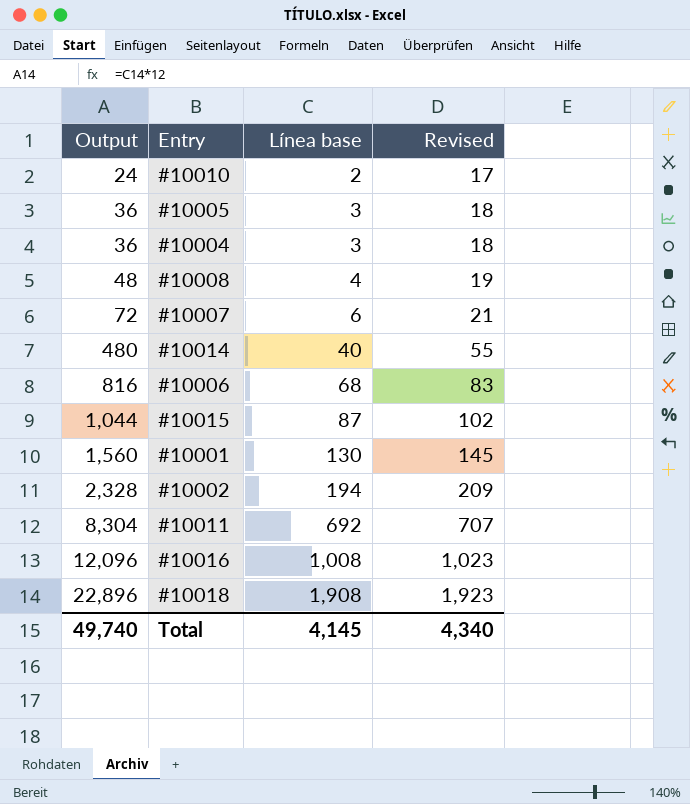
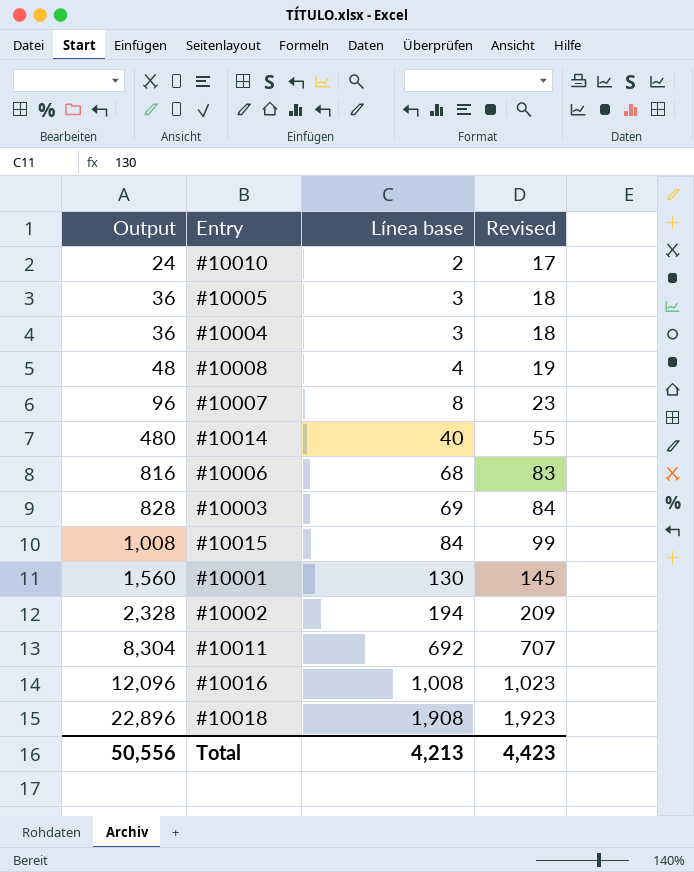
#10007 | Output: 72 -> 96
#10007 | Línea base: 6 -> 8
#10007 | Revised: 21 -> 23
row #10003: none -> 828 | 69 | 84
#10015 | Output: 1,044 -> 1,008
#10015 | Línea base: 87 -> 84
#10015 | Revised: 102 -> 99
Total | Output: 49,740 -> 50,556
Total | Línea base: 4,145 -> 4,213
Total | Revised: 4,340 -> 4,423

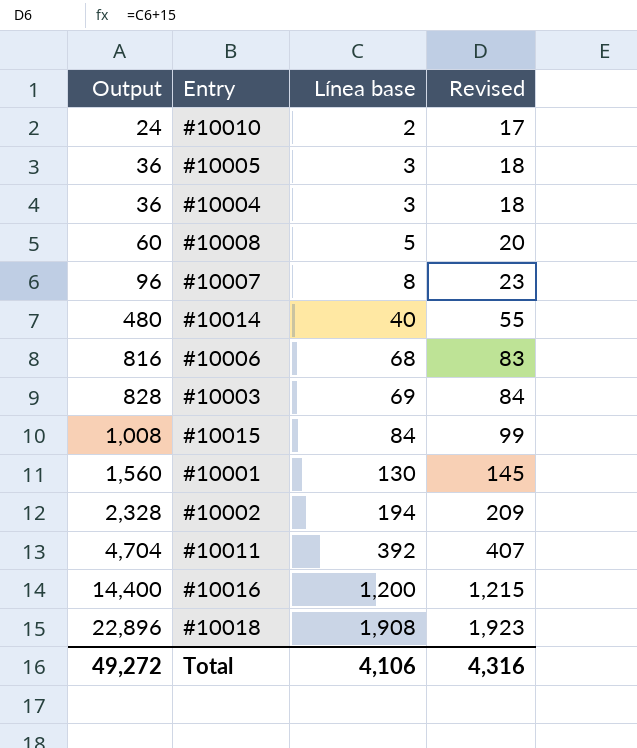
#10008 | Output: 48 -> 60
#10008 | Línea base: 4 -> 5
#10008 | Revised: 19 -> 20
#10011 | Output: 8,304 -> 4,704
#10011 | Línea base: 692 -> 392
#10011 | Revised: 707 -> 407
#10016 | Output: 12,096 -> 14,400
#10016 | Línea base: 1,008 -> 1,200
#10016 | Revised: 1,023 -> 1,215
Total | Output: 50,556 -> 49,272
Total | Línea base: 4,213 -> 4,106
Total | Revised: 4,423 -> 4,316

